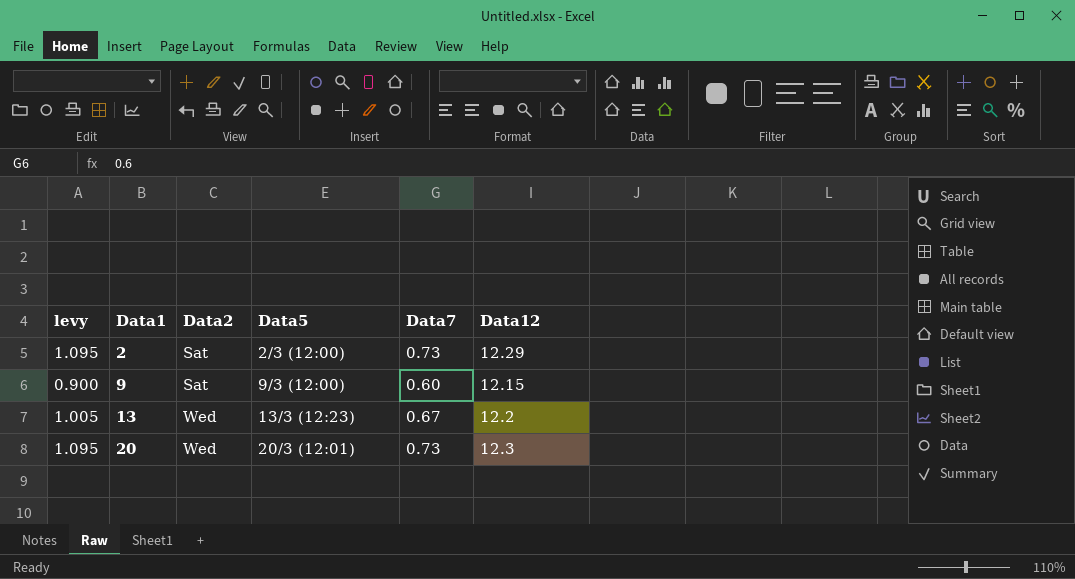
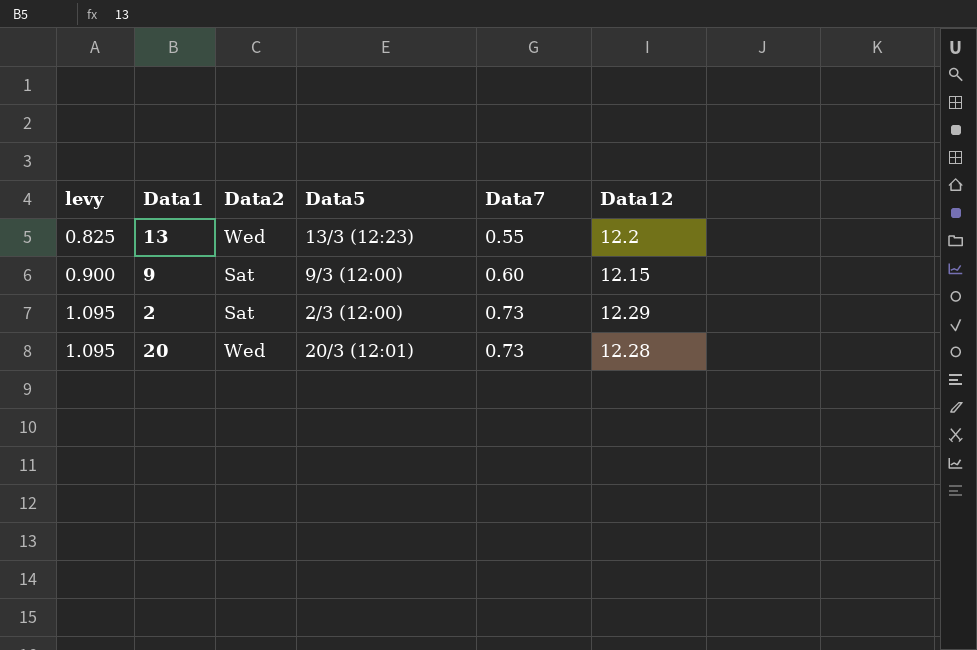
row order: Data1 ascending -> levy ascending
13 | levy: 1.005 -> 0.825
13 | Data7: 0.67 -> 0.55
20 | Data12: 12.3 -> 12.28

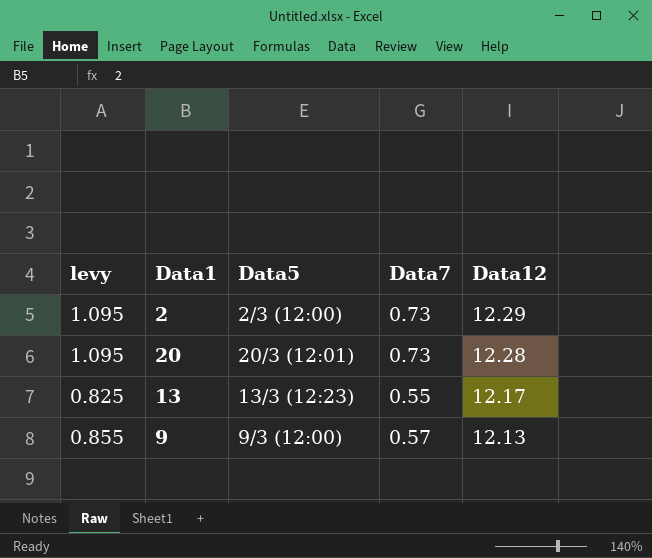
row order: levy ascending -> Data12 descending
column Data2 | position: 3 -> none
13 | Data12: 12.2 -> 12.17
9 | levy: 0.900 -> 0.855
9 | Data7: 0.60 -> 0.57
9 | Data12: 12.15 -> 12.13

